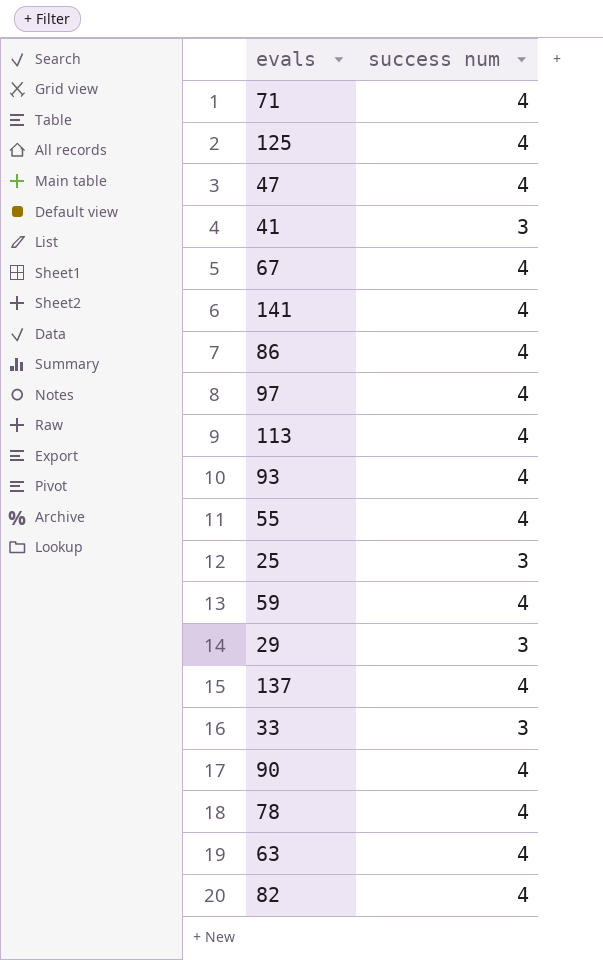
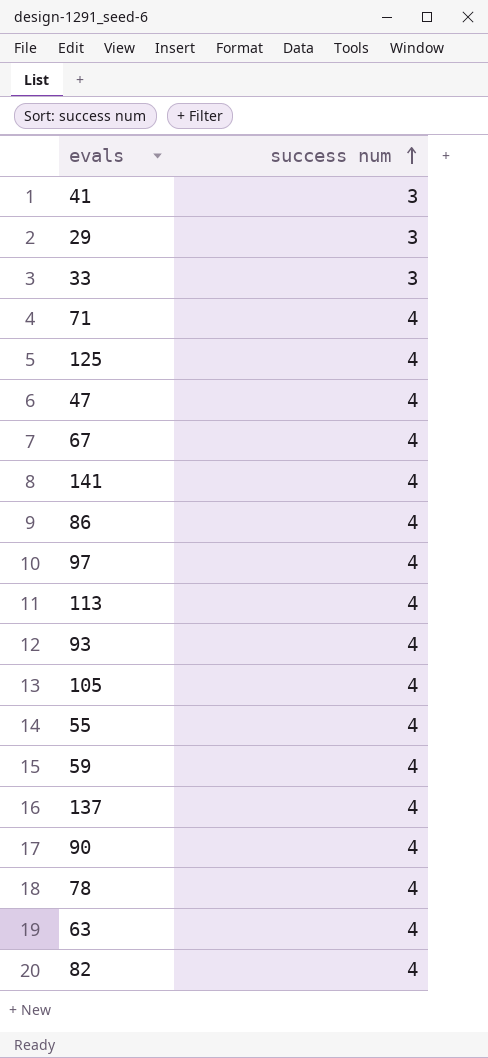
row order: none -> success num ascending
row 25: 3 -> none
row 105: none -> 4

